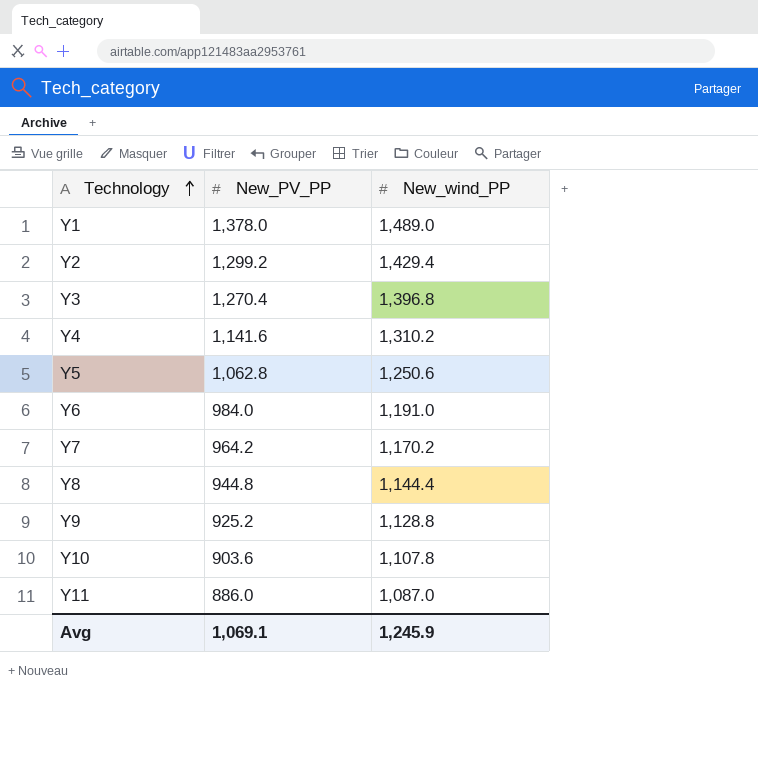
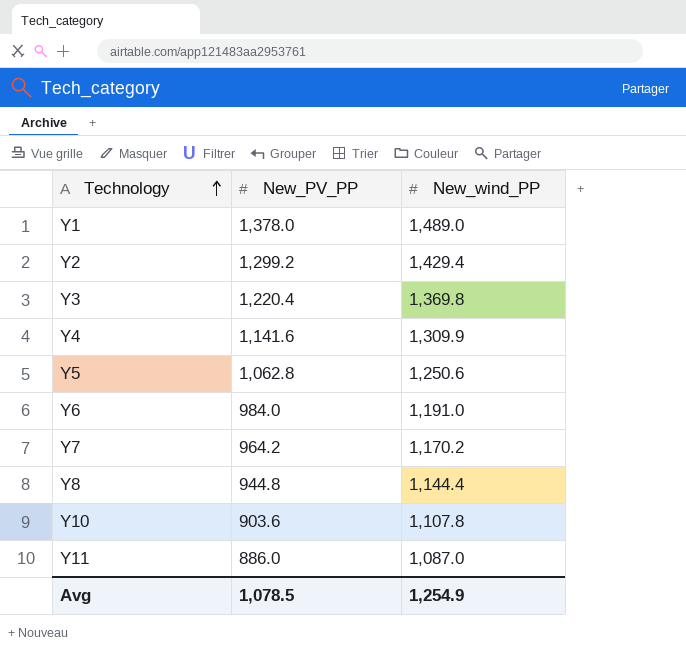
row Y9: 925.2 | 1,128.8 -> none
Y3 | New_PV_PP: 1,270.4 -> 1,220.4
Y3 | New_wind_PP: 1,396.8 -> 1,369.8
Y4 | New_wind_PP: 1,310.2 -> 1,309.9
Avg | New_PV_PP: 1,069.1 -> 1,078.5
Avg | New_wind_PP: 1,245.9 -> 1,254.9

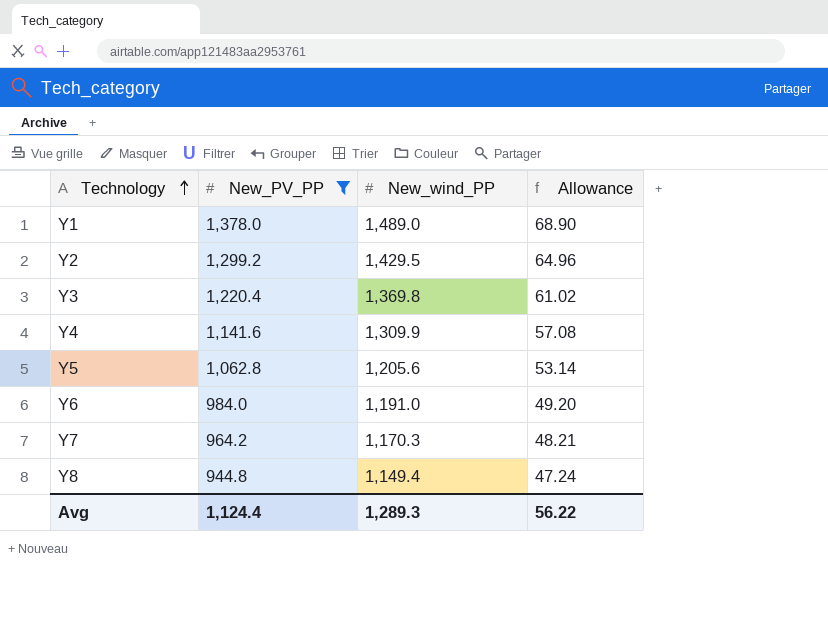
filter: none -> New_PV_PP >= 944.8
column Allowance | formula: none -> [New_PV_PP] * 0.05
Y2 | New_wind_PP: 1,429.4 -> 1,429.5
Y5 | New_wind_PP: 1,250.6 -> 1,205.6
Y7 | New_wind_PP: 1,170.2 -> 1,170.3
Y8 | New_wind_PP: 1,144.4 -> 1,149.4
Avg | New_PV_PP: 1,078.5 -> 1,124.4
Avg | New_wind_PP: 1,254.9 -> 1,289.3

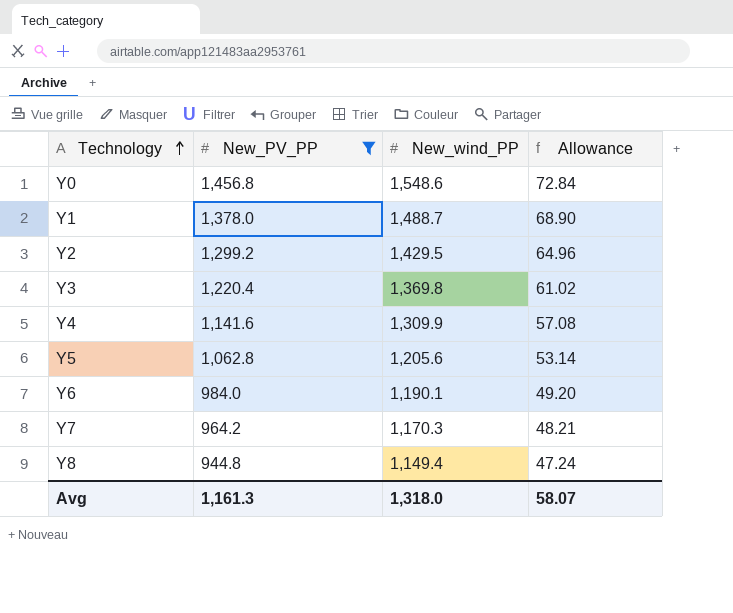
row Y0: none -> 1,456.8 | 1,548.6 | 72.84
Y1 | New_wind_PP: 1,489.0 -> 1,488.7
Y6 | New_wind_PP: 1,191.0 -> 1,190.1
Avg | New_PV_PP: 1,124.4 -> 1,161.3
Avg | New_wind_PP: 1,289.3 -> 1,318.0
Avg | Allowance: 56.22 -> 58.07

